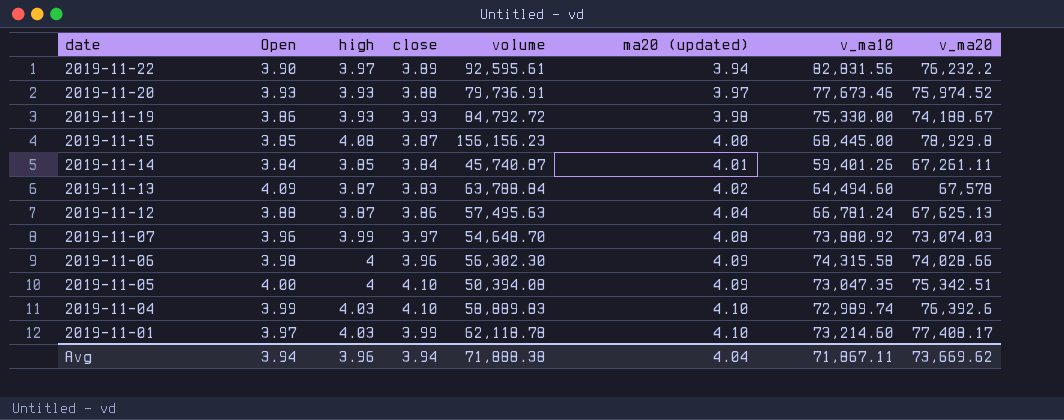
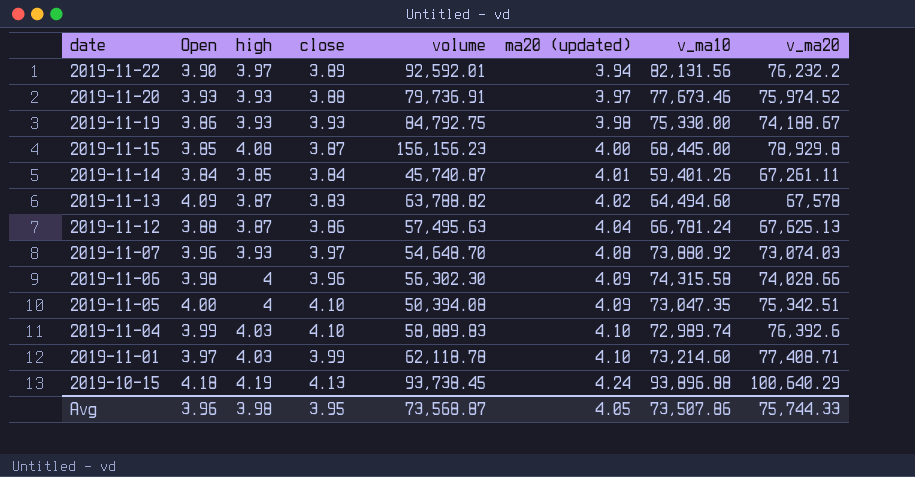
2019-11-22 | volume: 92,595.61 -> 92,592.01
2019-11-22 | v_ma10: 82,831.56 -> 82,131.56
2019-11-19 | volume: 84,792.72 -> 84,792.75
2019-11-13 | volume: 63,788.84 -> 63,788.82
2019-11-07 | high: 3.99 -> 3.93
2019-11-01 | v_ma20: 77,408.17 -> 77,408.71
row 2019-10-15: none -> 4.18 | 4.19 | 4.13 | 93,738.45 | 4.24 | 93,896.88 | 100,640.29
Avg | Open: 3.94 -> 3.96
Avg | high: 3.96 -> 3.98
Avg | close: 3.94 -> 3.95
Avg | volume: 71,888.38 -> 73,568.87
Avg | ma20 (updated): 4.04 -> 4.05
Avg | v_ma10: 71,867.11 -> 73,507.86
Avg | v_ma20: 73,669.62 -> 75,744.33

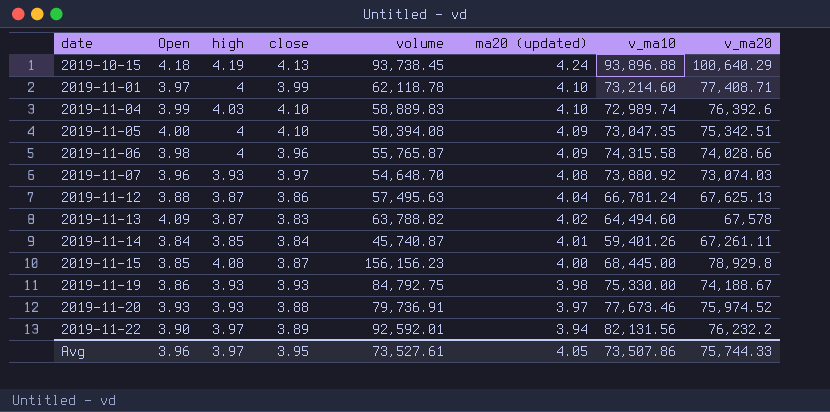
row order: date descending -> date ascending
2019-11-01 | high: 4.03 -> 4
2019-11-06 | volume: 56,302.30 -> 55,765.87
Avg | high: 3.98 -> 3.97
Avg | volume: 73,568.87 -> 73,527.61

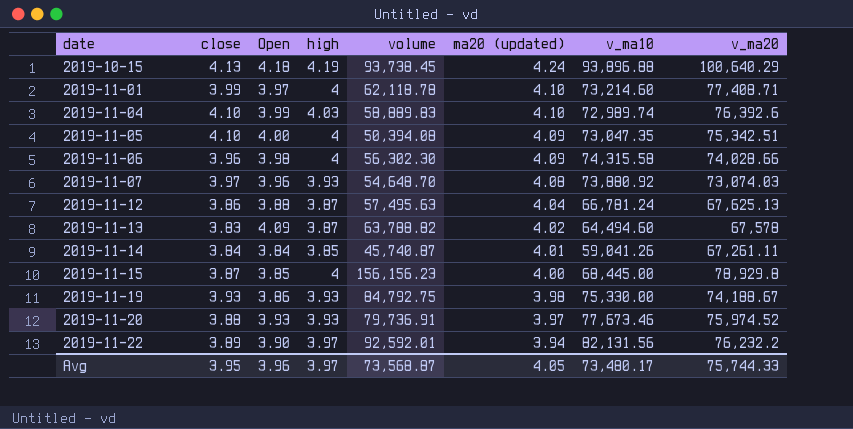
column close | position: 4 -> 2
2019-11-06 | volume: 55,765.87 -> 56,302.30
2019-11-14 | v_ma10: 59,401.26 -> 59,041.26
2019-11-15 | high: 4.08 -> 4
Avg | volume: 73,527.61 -> 73,568.87
Avg | v_ma10: 73,507.86 -> 73,480.17

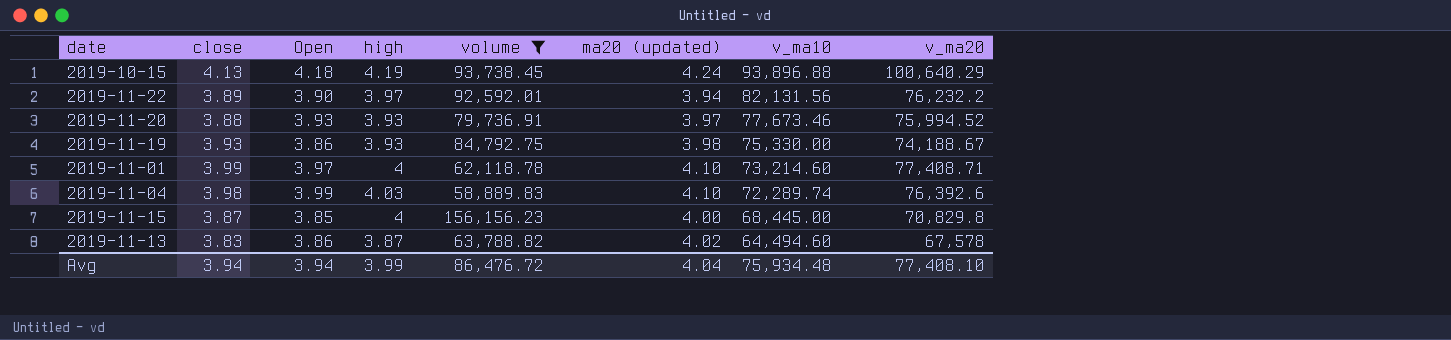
filter: none -> volume >= 58,889.83
row order: date ascending -> v_ma10 descending
2019-11-20 | v_ma20: 75,974.52 -> 75,994.52
2019-11-04 | close: 4.10 -> 3.98
2019-11-04 | v_ma10: 72,989.74 -> 72,289.74
2019-11-15 | v_ma20: 78,929.8 -> 70,829.8
2019-11-13 | Open: 4.09 -> 3.86
Avg | close: 3.95 -> 3.94
Avg | Open: 3.96 -> 3.94
Avg | high: 3.97 -> 3.99
Avg | volume: 73,568.87 -> 86,476.72
Avg | ma20 (updated): 4.05 -> 4.04
Avg | v_ma10: 73,480.17 -> 75,934.48
Avg | v_ma20: 75,744.33 -> 77,408.10

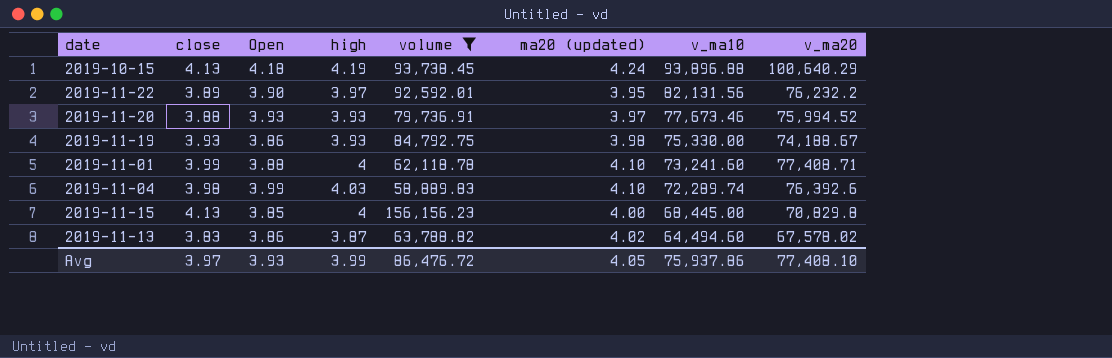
2019-11-22 | ma20 (updated): 3.94 -> 3.95
2019-11-01 | Open: 3.97 -> 3.88
2019-11-01 | v_ma10: 73,214.60 -> 73,241.60
2019-11-15 | close: 3.87 -> 4.13
2019-11-13 | v_ma20: 67,578 -> 67,578.02
Avg | close: 3.94 -> 3.97
Avg | Open: 3.94 -> 3.93
Avg | ma20 (updated): 4.04 -> 4.05
Avg | v_ma10: 75,934.48 -> 75,937.86

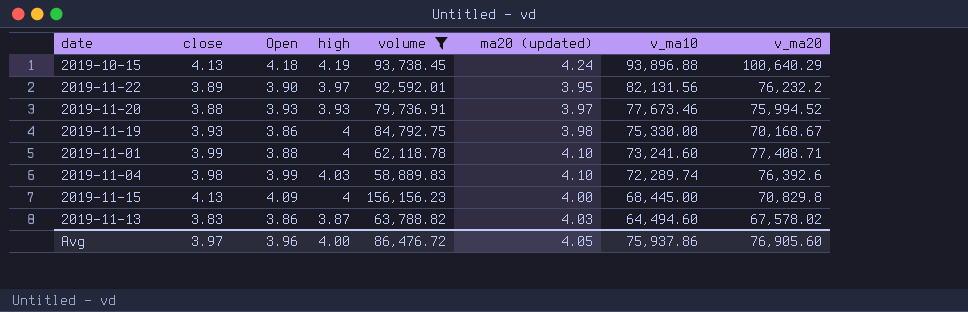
2019-11-19 | high: 3.93 -> 4
2019-11-19 | v_ma20: 74,188.67 -> 70,168.67
2019-11-15 | Open: 3.85 -> 4.09
2019-11-13 | ma20 (updated): 4.02 -> 4.03
Avg | Open: 3.93 -> 3.96
Avg | high: 3.99 -> 4.00
Avg | v_ma20: 77,408.10 -> 76,905.60

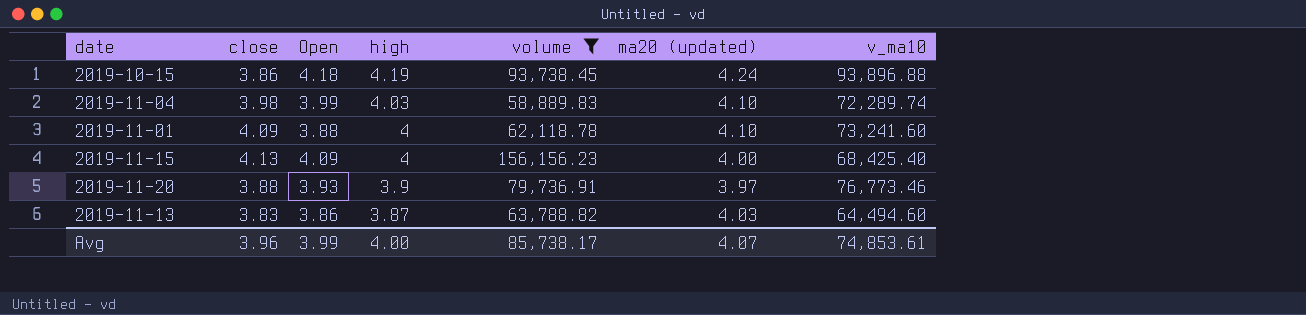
row order: v_ma10 descending -> high descending
column v_ma20 | position: 8 -> none
row 2019-11-22: 3.89 | 3.90 | 3.97 | 92,592.01 | 3.95 | 82,131.56 | 76,232.2 -> none
row 2019-11-19: 3.93 | 3.86 | 4 | 84,792.75 | 3.98 | 75,330.00 | 70,168.67 -> none
2019-10-15 | close: 4.13 -> 3.86
2019-11-01 | close: 3.99 -> 4.09
2019-11-15 | v_ma10: 68,445.00 -> 68,425.40
2019-11-20 | high: 3.93 -> 3.9
2019-11-20 | v_ma10: 77,673.46 -> 76,773.46
Avg | close: 3.97 -> 3.96
Avg | Open: 3.96 -> 3.99
Avg | volume: 86,476.72 -> 85,738.17
Avg | ma20 (updated): 4.05 -> 4.07
Avg | v_ma10: 75,937.86 -> 74,853.61

